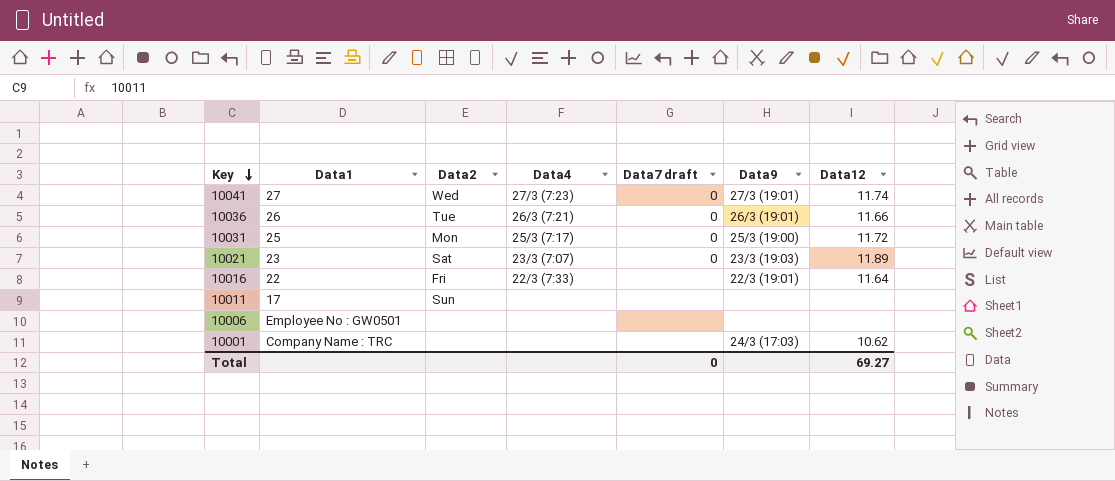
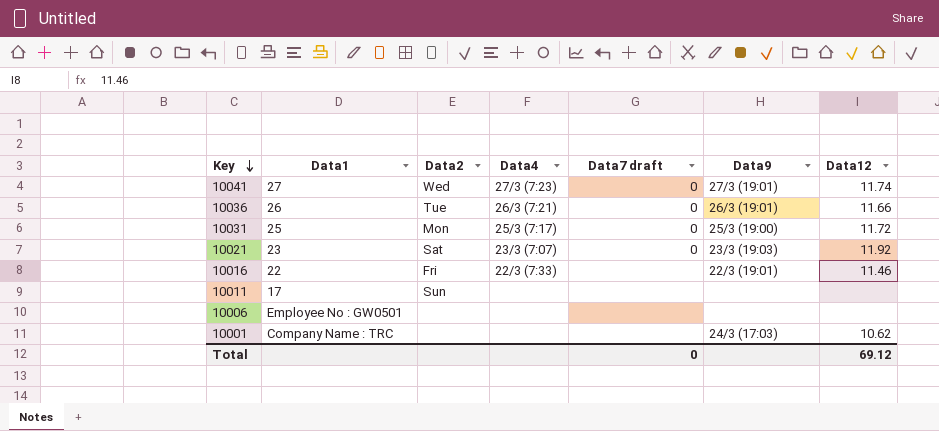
10021 | Data12: 11.89 -> 11.92
10016 | Data12: 11.64 -> 11.46
Total | Data12: 69.27 -> 69.12

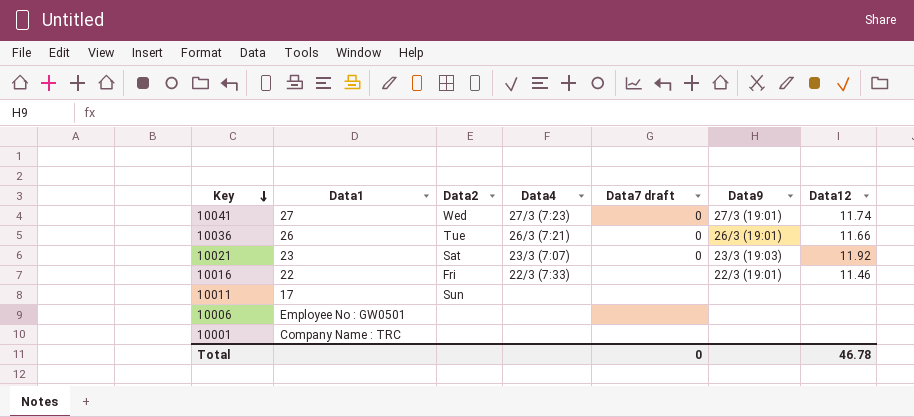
row 10031: 25 | Mon | 25/3 (7:17) | 0 | 25/3 (19:00) | 11.72 -> none
10001 | Data9: 24/3 (17:03) -> none
10001 | Data12: 10.62 -> none
Total | Data12: 69.12 -> 46.78

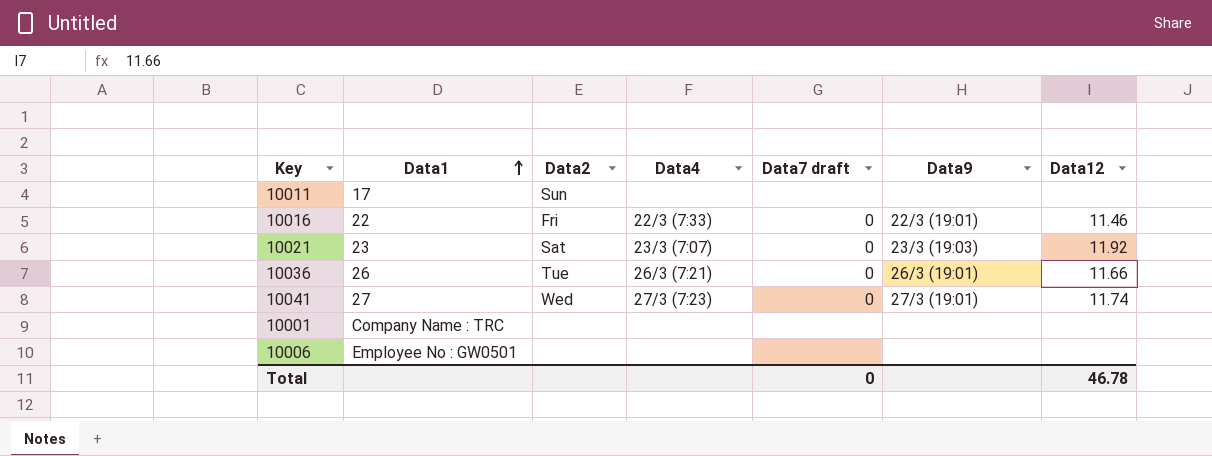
row order: Key descending -> Data1 ascending
10016 | Data7 draft: none -> 0

